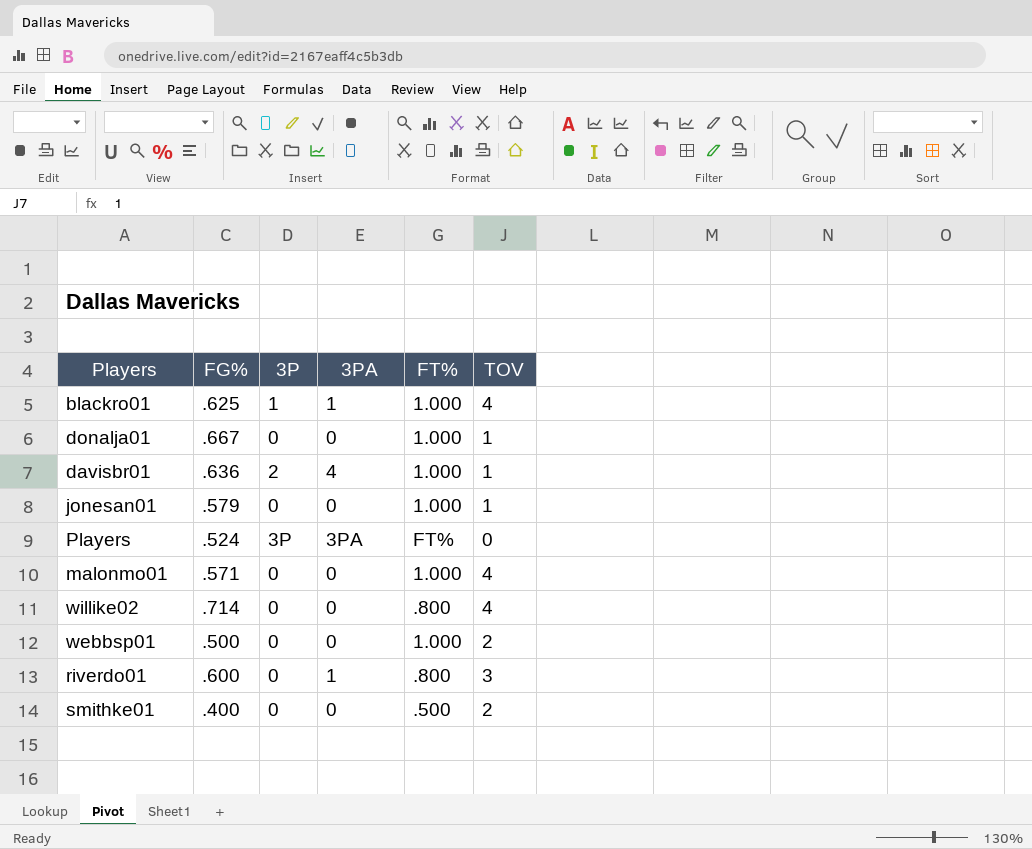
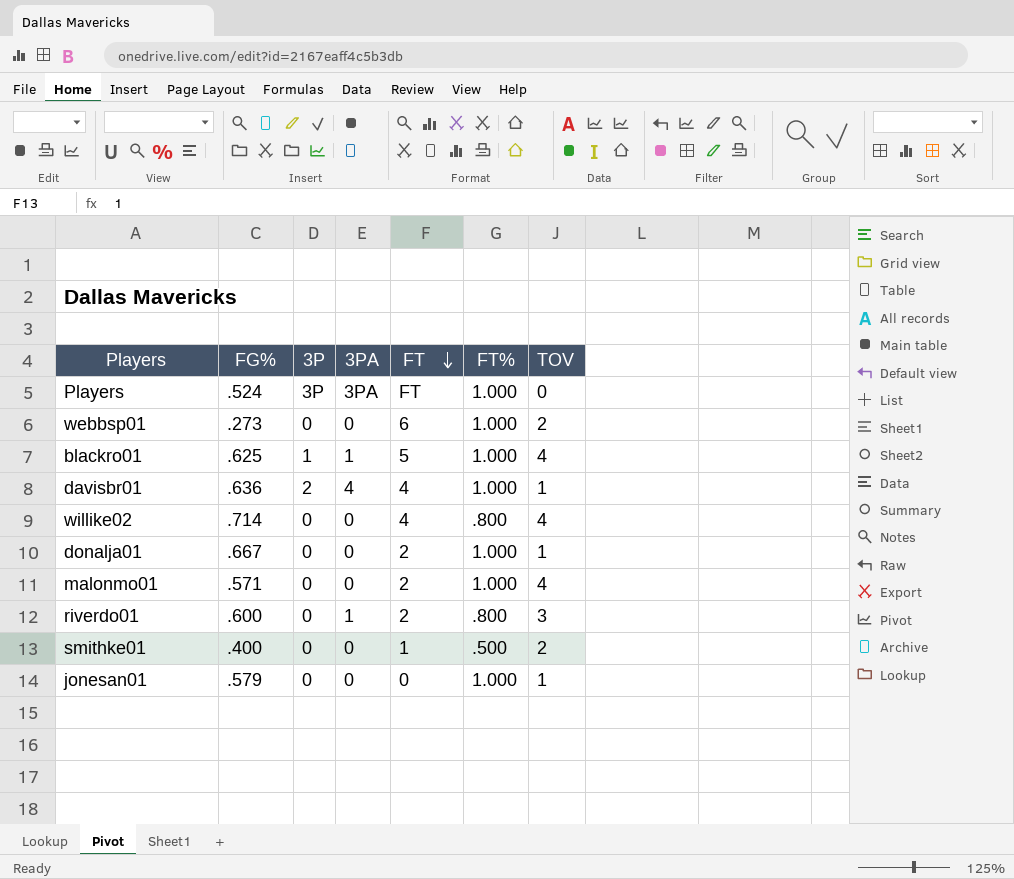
row order: none -> FT descending
column FT | position: none -> 5
Players | FT%: FT% -> 1.000
webbsp01 | FG%: .500 -> .273

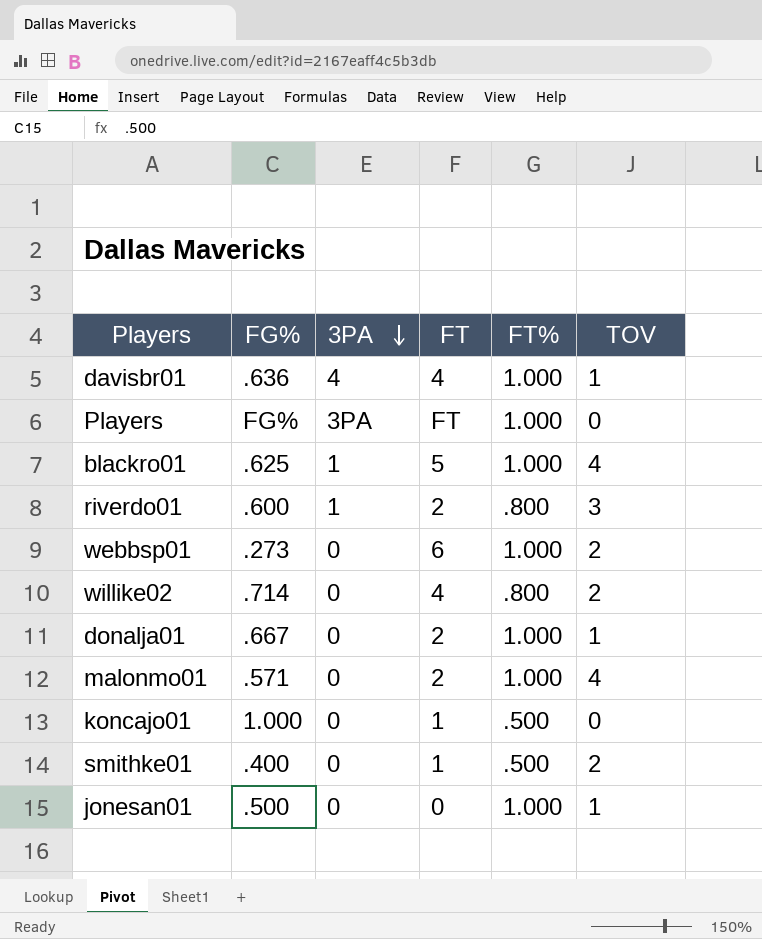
row order: FT descending -> 3PA descending
column 3P | position: 3 -> none
Players | FG%: .524 -> FG%
willike02 | TOV: 4 -> 2
row koncajo01: none -> 1.000 | 0 | 1 | .500 | 0
jonesan01 | FG%: .579 -> .500

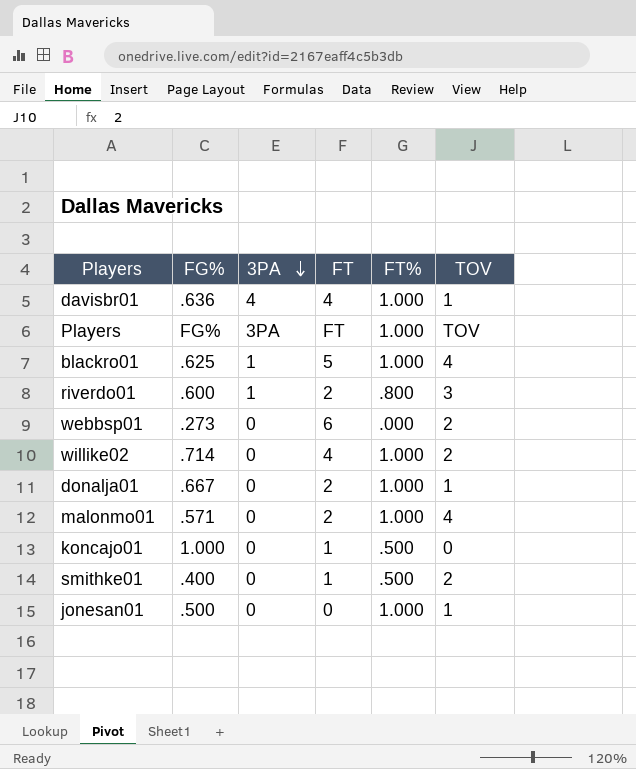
Players | TOV: 0 -> TOV
webbsp01 | FT%: 1.000 -> .000
willike02 | FT%: .800 -> 1.000

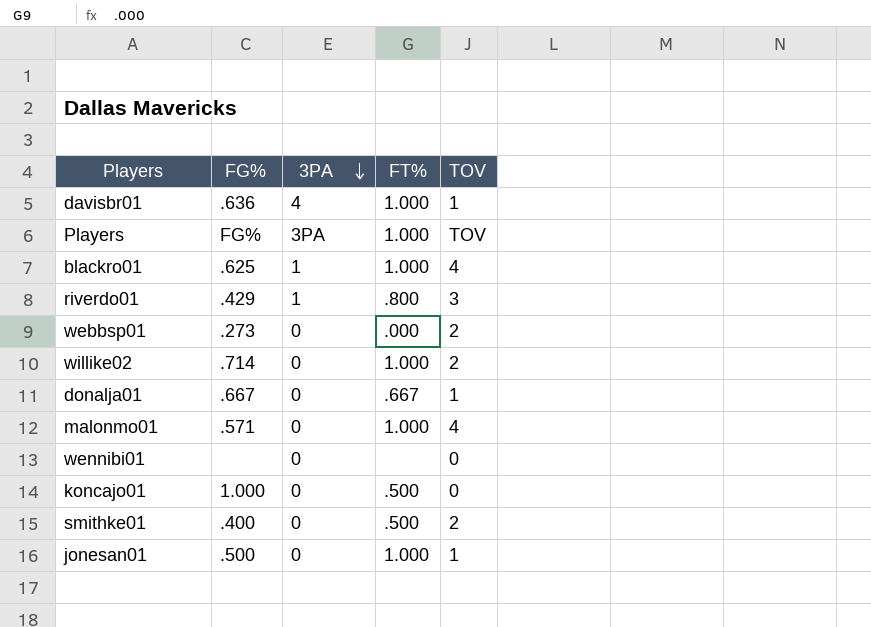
column FT | position: 4 -> none
riverdo01 | FG%: .600 -> .429
donalja01 | FT%: 1.000 -> .667
row wennibi01: none -> none | 0 | none | 0

